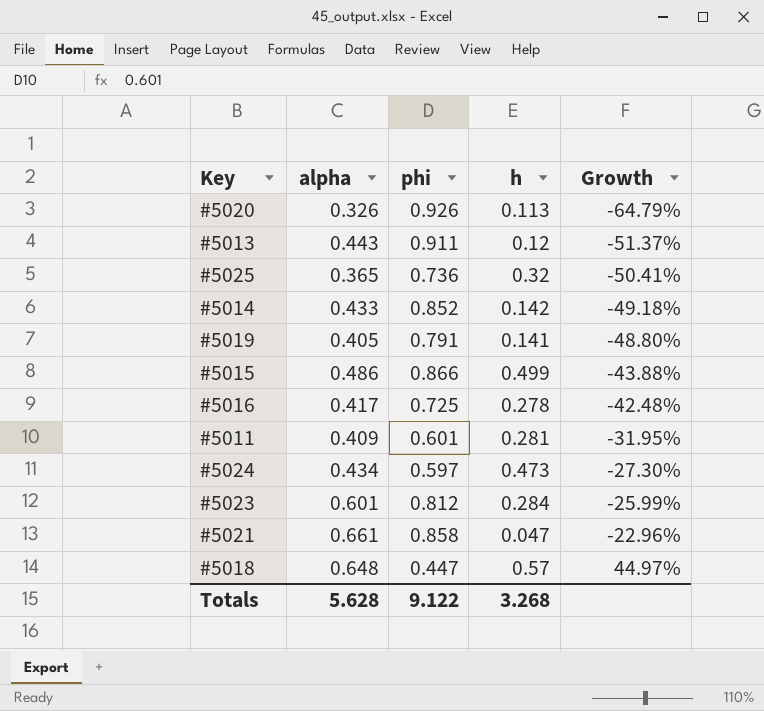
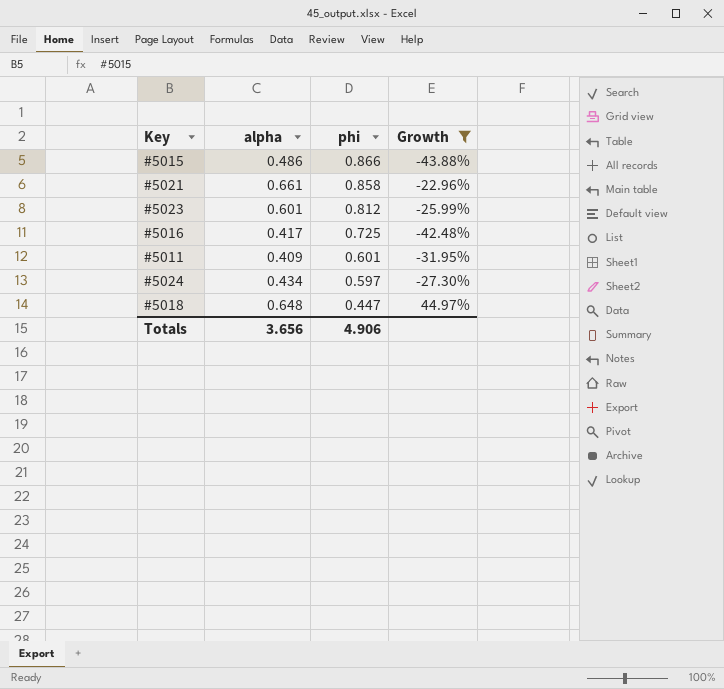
filter: none -> Growth >= -43.88%
row order: Growth ascending -> phi descending
column h | position: 4 -> none
Totals | alpha: 5.628 -> 3.656
Totals | phi: 9.122 -> 4.906

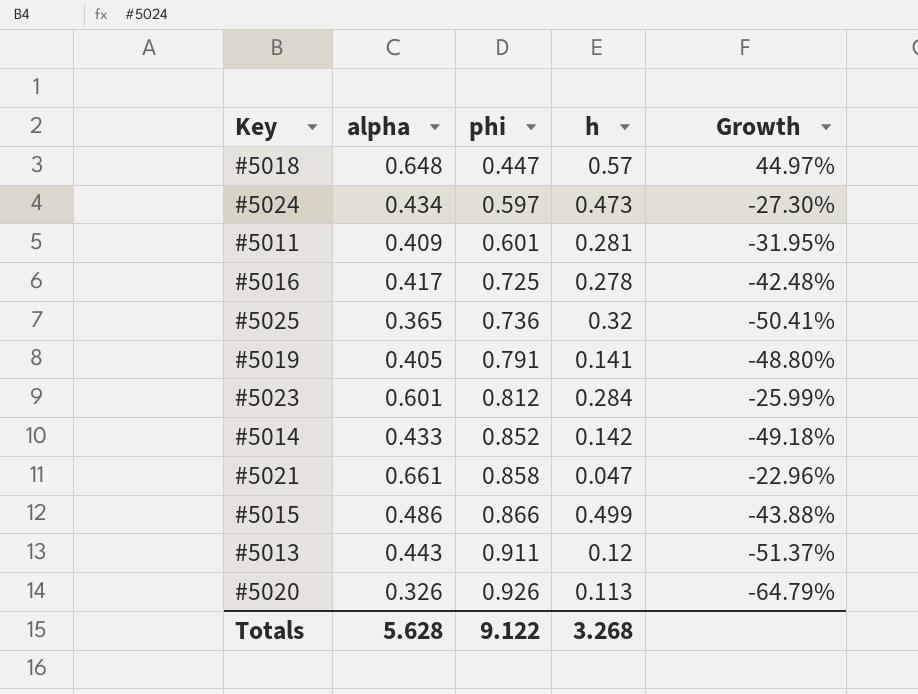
filter: Growth >= -43.88% -> none
row order: phi descending -> phi ascending
column h | position: none -> 4
Totals | alpha: 3.656 -> 5.628
Totals | phi: 4.906 -> 9.122

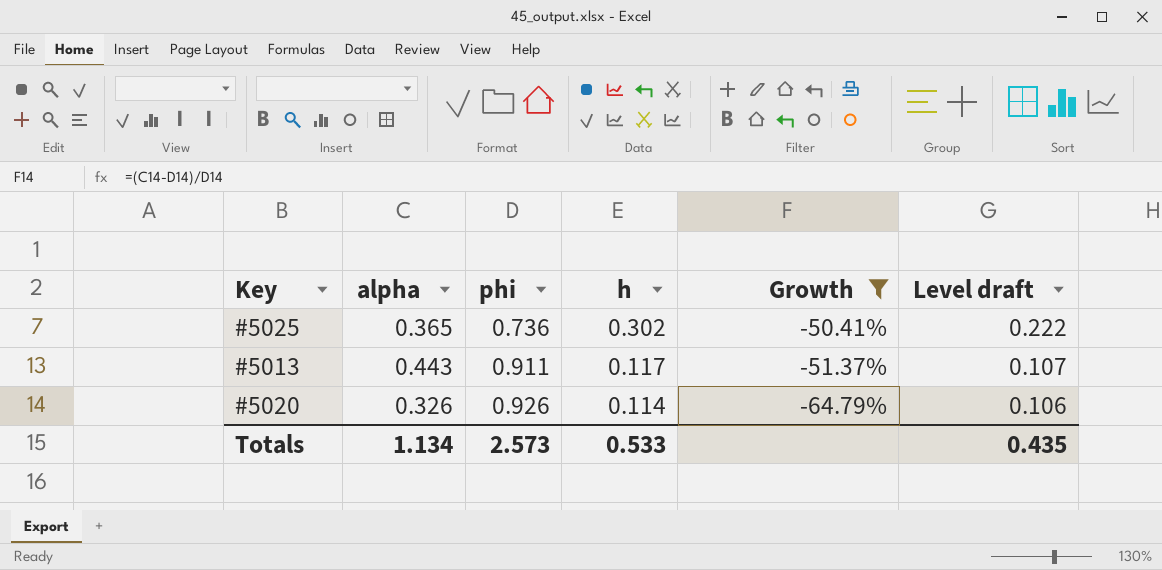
filter: none -> Growth <= -50.41%
column Level draft | formula: none -> [phi] * [h]
#5025 | h: 0.32 -> 0.302
#5013 | h: 0.12 -> 0.117
#5020 | h: 0.113 -> 0.114
Totals | alpha: 5.628 -> 1.134
Totals | phi: 9.122 -> 2.573
Totals | h: 3.268 -> 0.533

